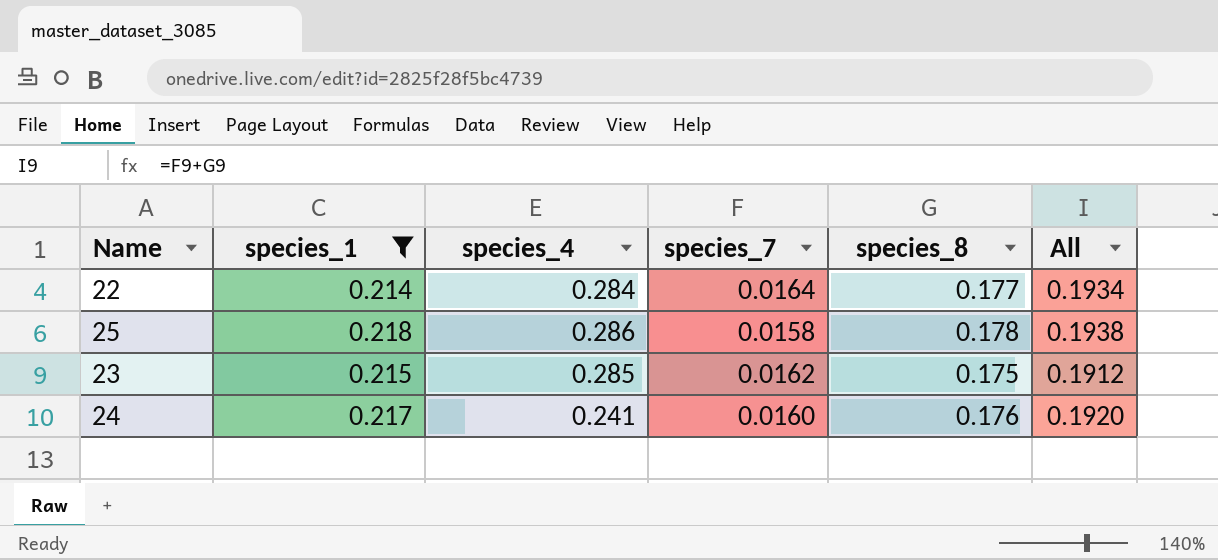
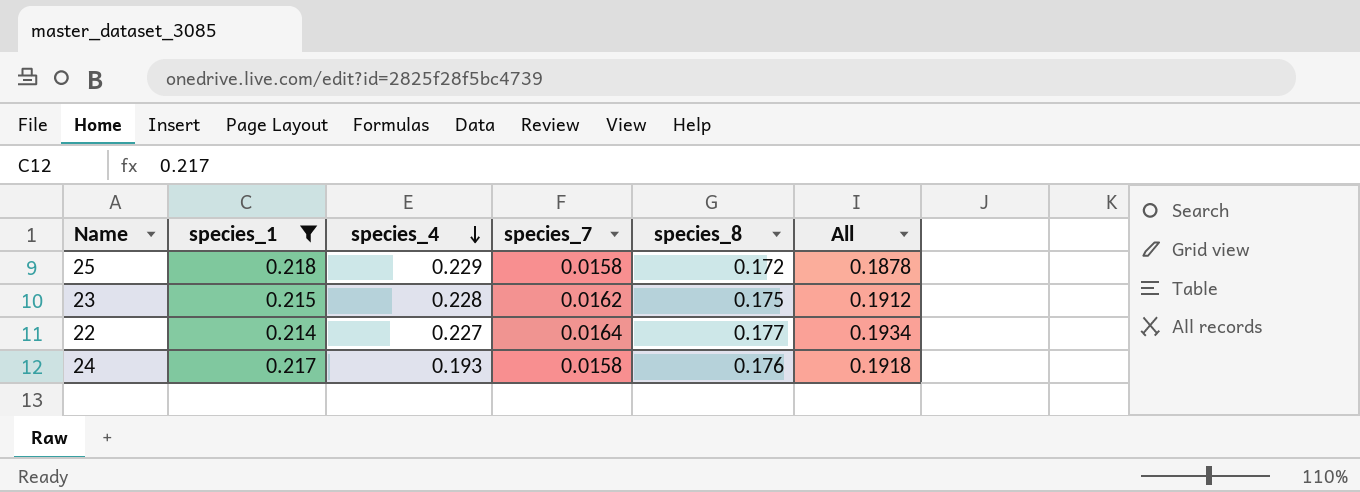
row order: none -> species_4 descending
25 | species_4: 0.286 -> 0.229
25 | species_8: 0.178 -> 0.172
25 | All: 0.1938 -> 0.1878
23 | species_4: 0.285 -> 0.228
22 | species_4: 0.284 -> 0.227
24 | species_4: 0.241 -> 0.193
24 | species_7: 0.0160 -> 0.0158
24 | All: 0.1920 -> 0.1918

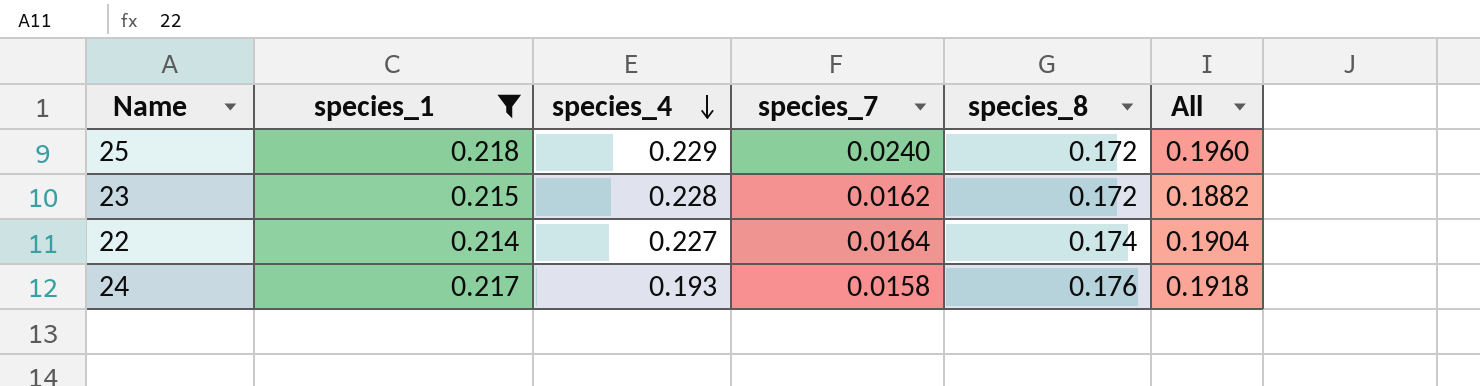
25 | species_7: 0.0158 -> 0.0240
25 | All: 0.1878 -> 0.1960
23 | species_8: 0.175 -> 0.172
23 | All: 0.1912 -> 0.1882
22 | species_8: 0.177 -> 0.174
22 | All: 0.1934 -> 0.1904

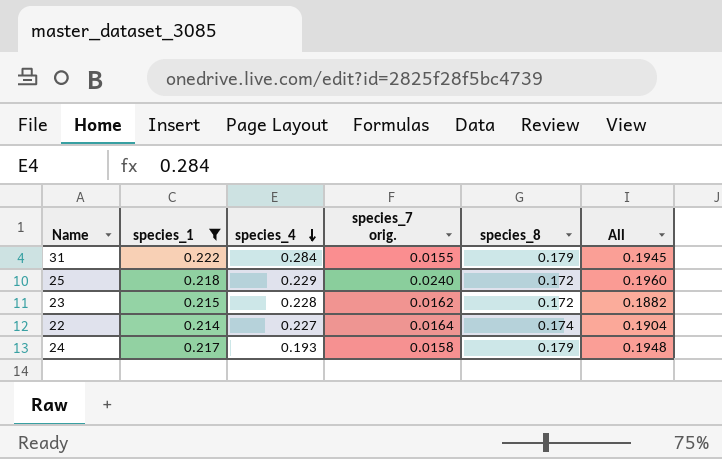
column name: species_7 -> species_7 orig.
row 31: none -> 0.222 | 0.284 | 0.0155 | 0.179 | 0.1945
24 | species_8: 0.176 -> 0.179
24 | All: 0.1918 -> 0.1948

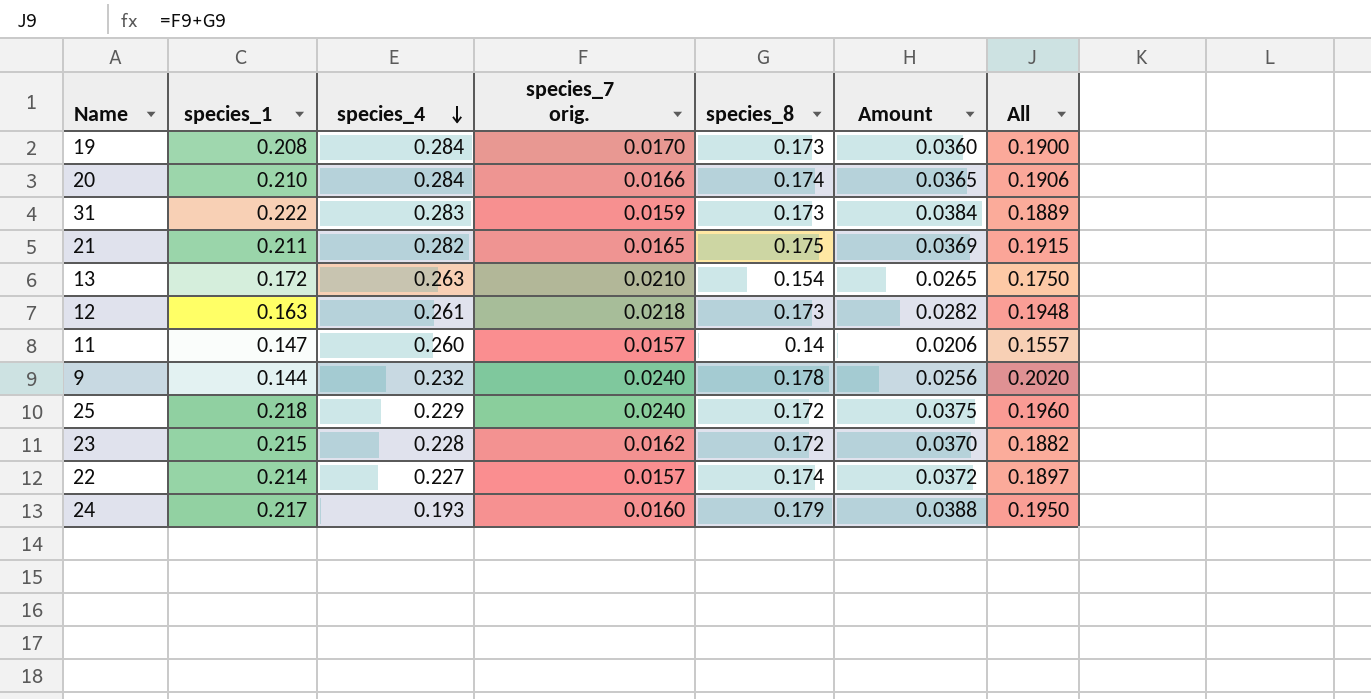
filter: species_1 >= 0.214 -> none
column Amount | formula: none -> [species_1] * [species_8]
31 | species_4: 0.284 -> 0.283
31 | species_7 orig.: 0.0155 -> 0.0159
31 | species_8: 0.179 -> 0.173
31 | All: 0.1945 -> 0.1889
22 | species_7 orig.: 0.0164 -> 0.0157
22 | All: 0.1904 -> 0.1897
24 | species_7 orig.: 0.0158 -> 0.0160
24 | All: 0.1948 -> 0.1950

